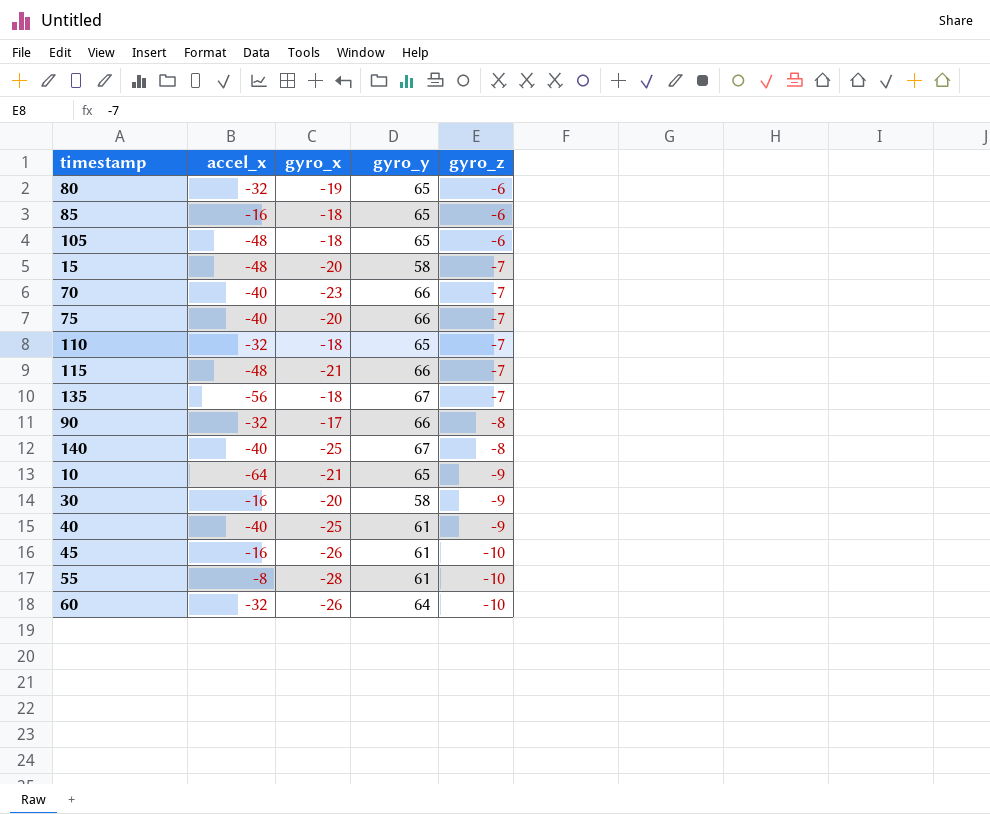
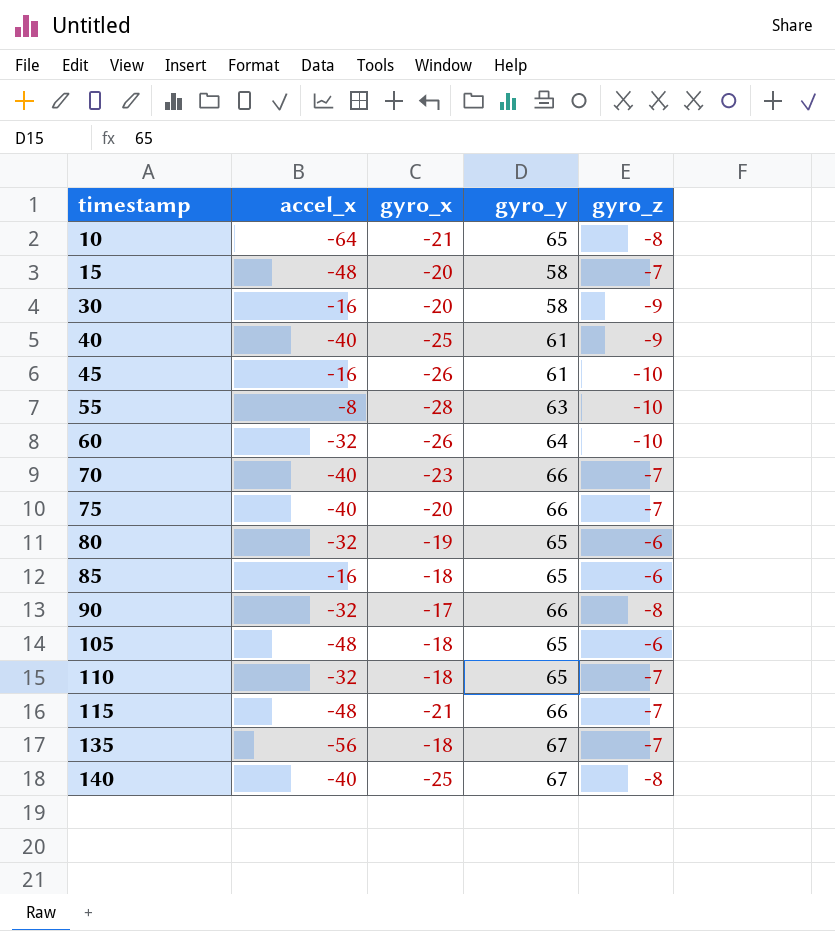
row order: gyro_z descending -> timestamp ascending
10 | gyro_z: -9 -> -8
55 | gyro_y: 61 -> 63

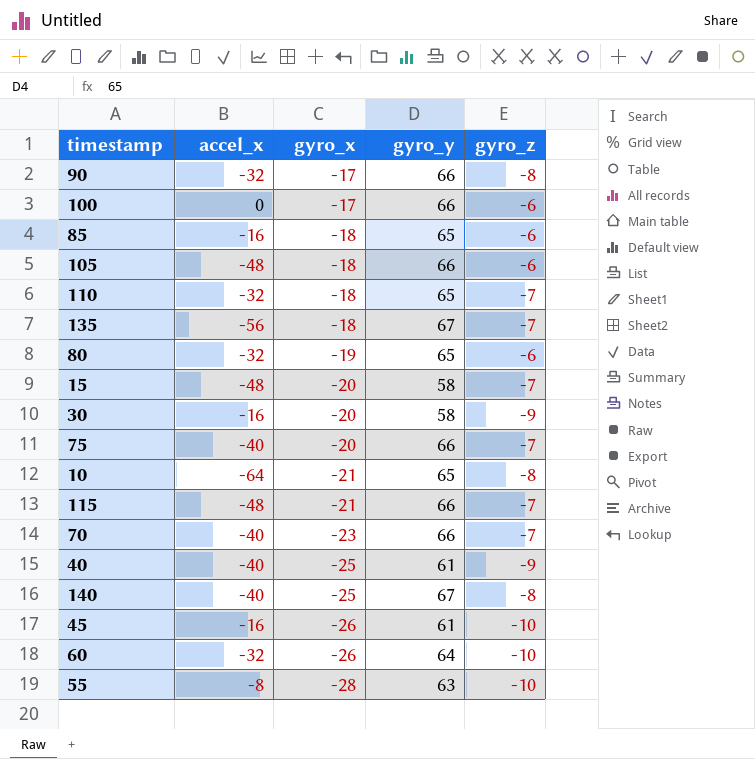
row order: timestamp ascending -> gyro_x descending
row 100: none -> 0 | -17 | 66 | -6
105 | gyro_y: 65 -> 66

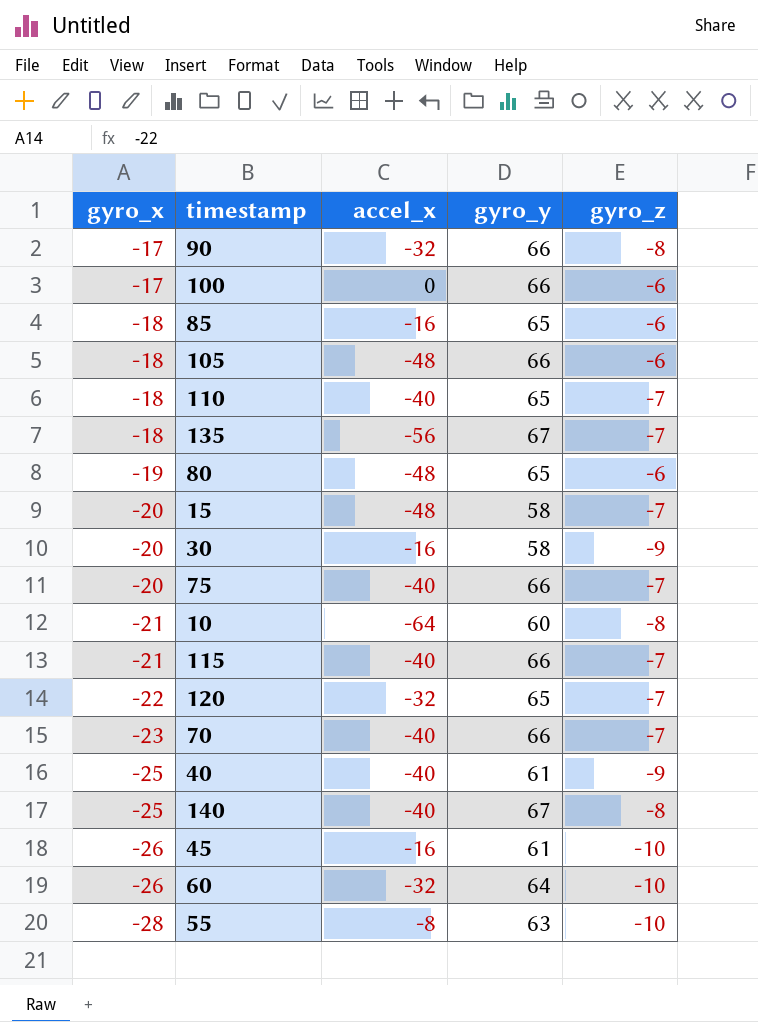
column gyro_x | position: 3 -> 1
110 | accel_x: -32 -> -40
80 | accel_x: -32 -> -48
10 | gyro_y: 65 -> 60
115 | accel_x: -48 -> -40
row 120: none -> -22 | -32 | 65 | -7

